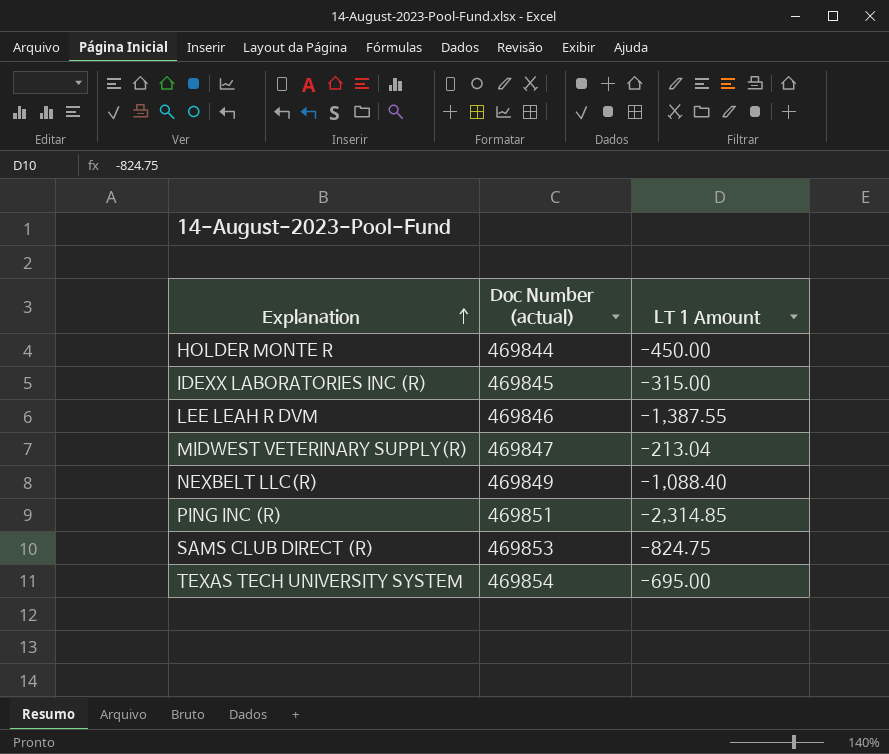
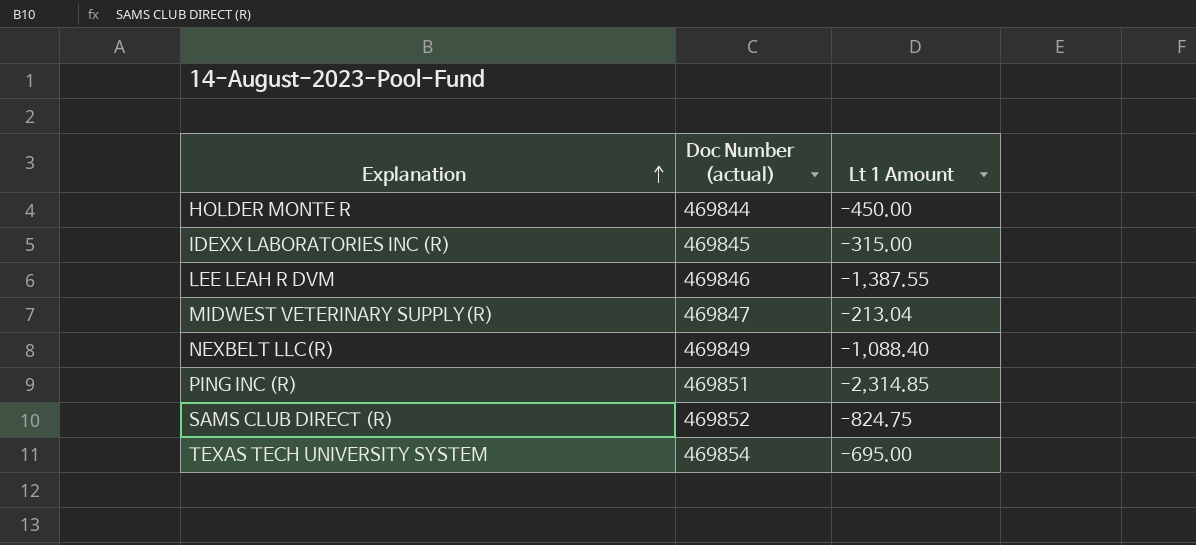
column name: LT 1 Amount -> Lt 1 Amount
SAMS CLUB DIRECT (R) | Doc Number (actual): 469853 -> 469852

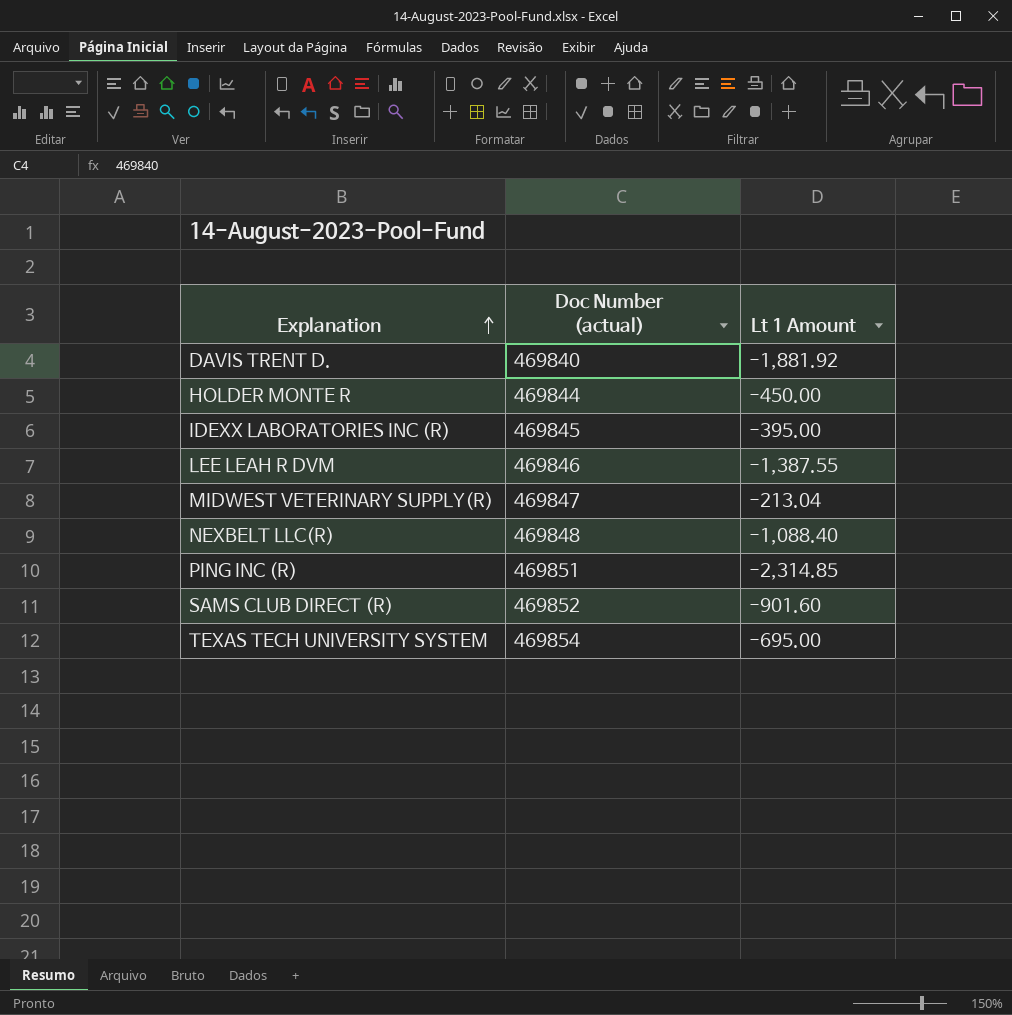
row DAVIS TRENT D.: none -> 469840 | -1,881.92
IDEXX LABORATORIES INC (R) | Lt 1 Amount: -315.00 -> -395.00
NEXBELT LLC(R) | Doc Number (actual): 469849 -> 469848
SAMS CLUB DIRECT (R) | Lt 1 Amount: -824.75 -> -901.60

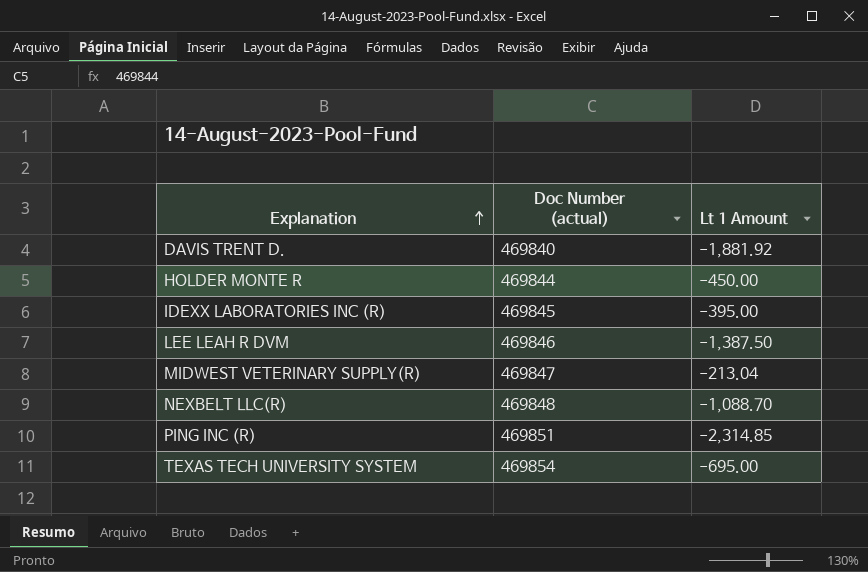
row SAMS CLUB DIRECT (R): 469852 | -901.60 -> none
LEE LEAH R DVM | Lt 1 Amount: -1,387.55 -> -1,387.50
NEXBELT LLC(R) | Lt 1 Amount: -1,088.40 -> -1,088.70

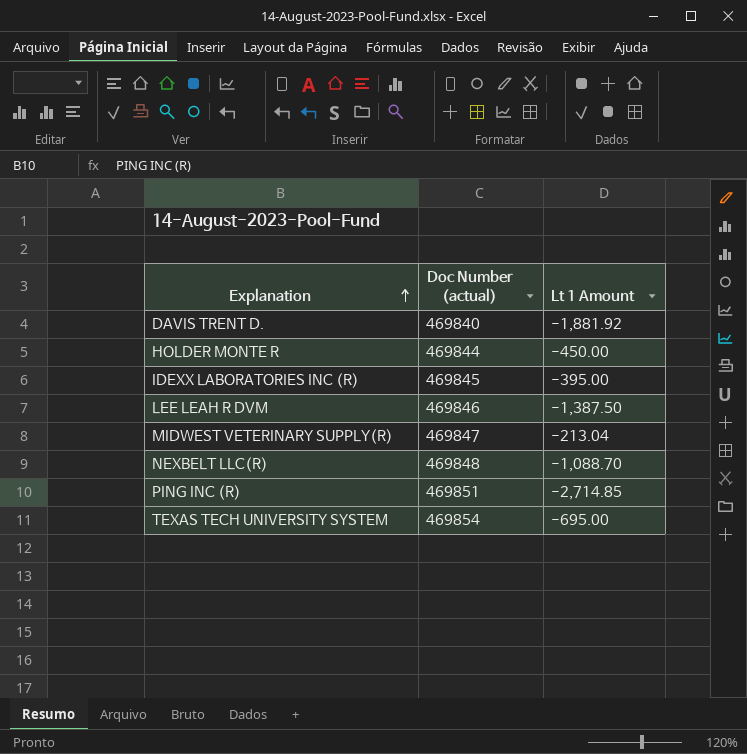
PING INC (R) | Lt 1 Amount: -2,314.85 -> -2,714.85

